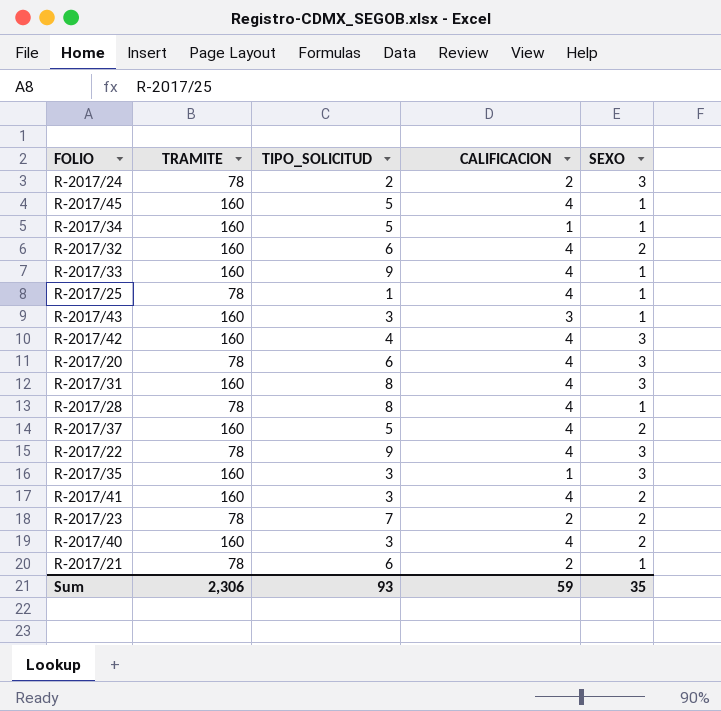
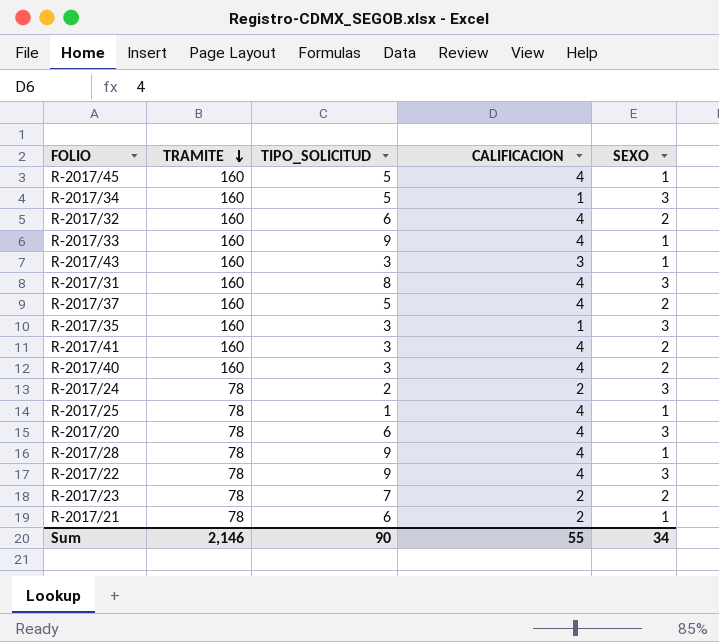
row order: none -> TRAMITE descending
row R-2017/42: 160 | 4 | 4 | 3 -> none
R-2017/34 | SEXO: 1 -> 3
R-2017/28 | TIPO_SOLICITUD: 8 -> 9
Sum | TRAMITE: 2,306 -> 2,146
Sum | TIPO_SOLICITUD: 93 -> 90
Sum | CALIFICACION: 59 -> 55
Sum | SEXO: 35 -> 34

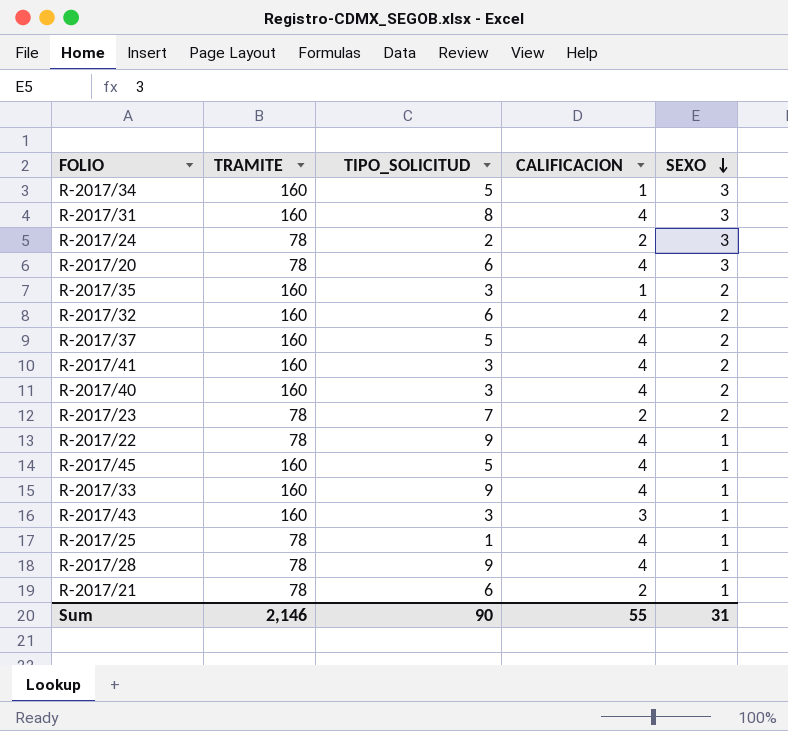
row order: TRAMITE descending -> SEXO descending
R-2017/35 | SEXO: 3 -> 2
R-2017/22 | SEXO: 3 -> 1
Sum | SEXO: 34 -> 31

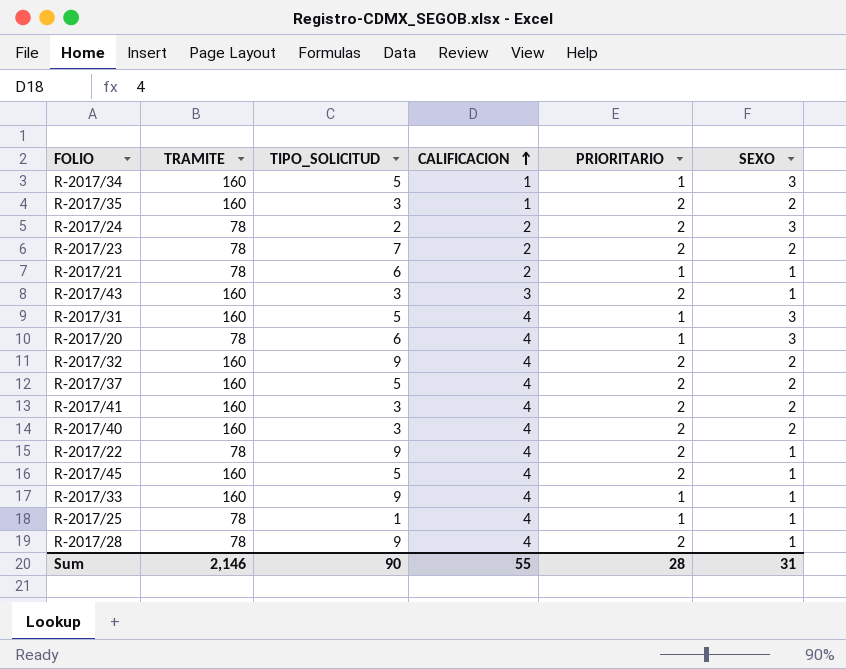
row order: SEXO descending -> CALIFICACION ascending
column PRIORITARIO | position: none -> 5
R-2017/31 | TIPO_SOLICITUD: 8 -> 5
R-2017/32 | TIPO_SOLICITUD: 6 -> 9

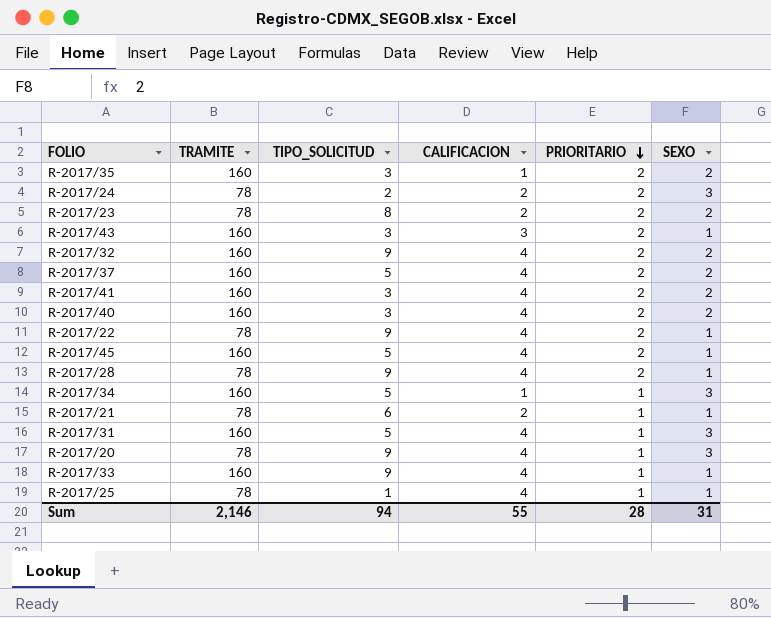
row order: CALIFICACION ascending -> PRIORITARIO descending
R-2017/23 | TIPO_SOLICITUD: 7 -> 8
R-2017/20 | TIPO_SOLICITUD: 6 -> 9
Sum | TIPO_SOLICITUD: 90 -> 94

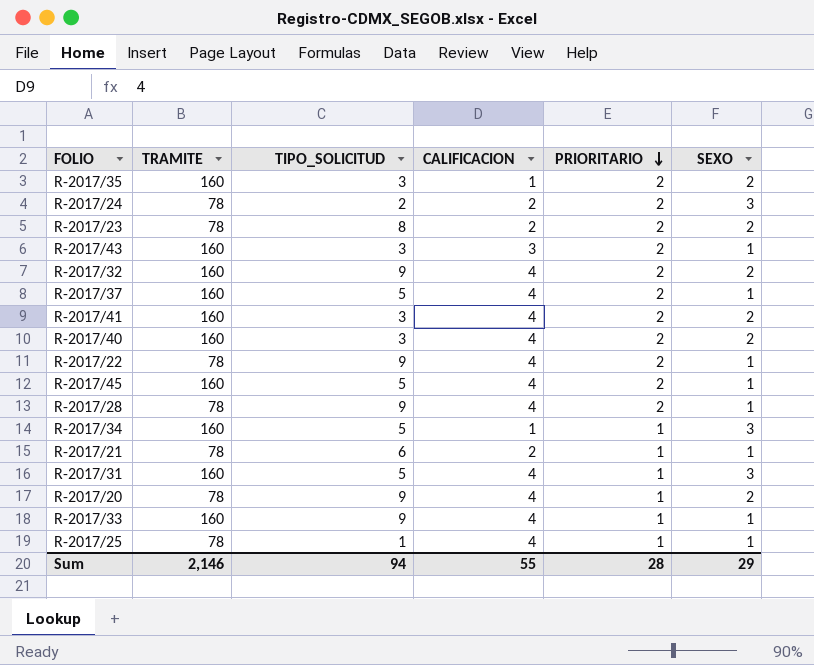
R-2017/37 | SEXO: 2 -> 1
R-2017/20 | SEXO: 3 -> 2
Sum | SEXO: 31 -> 29

